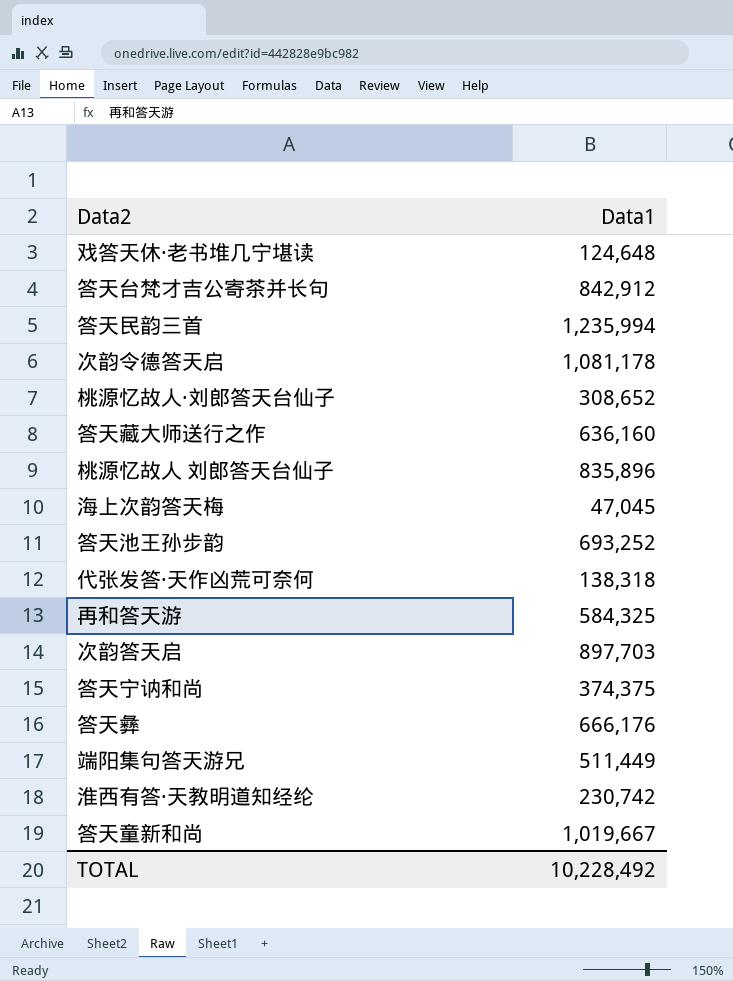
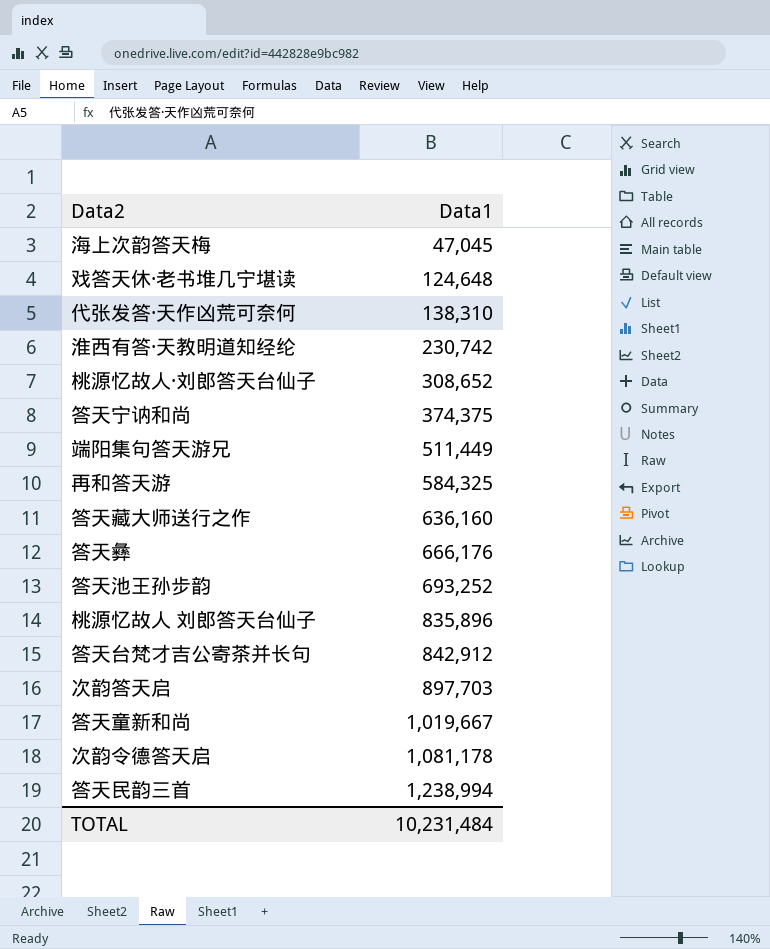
row order: none -> Data1 ascending
代张发答·天作凶荒可奈何 | Data1: 138,318 -> 138,310
答天民韵三首 | Data1: 1,235,994 -> 1,238,994
TOTAL | Data1: 10,228,492 -> 10,231,484

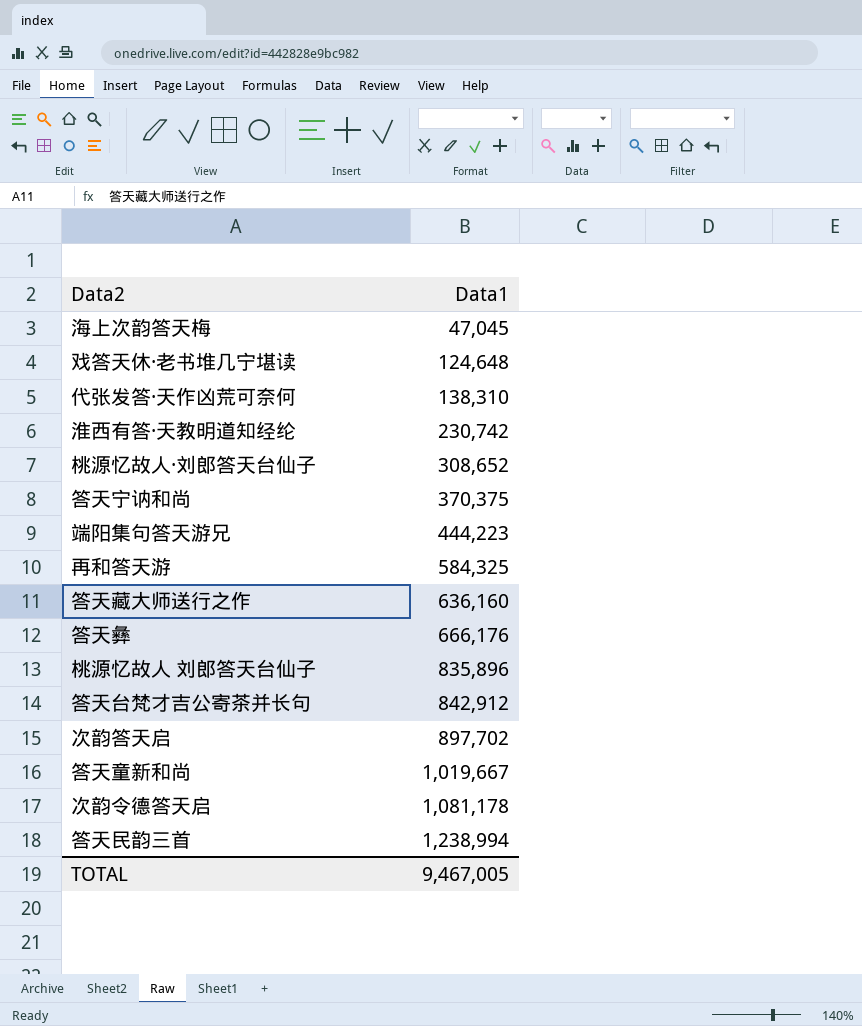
row 答天池王孙步韵: 693,252 -> none
答天宁讷和尚 | Data1: 374,375 -> 370,375
端阳集句答天游兄 | Data1: 511,449 -> 444,223
次韵答天启 | Data1: 897,703 -> 897,702
TOTAL | Data1: 10,231,484 -> 9,467,005

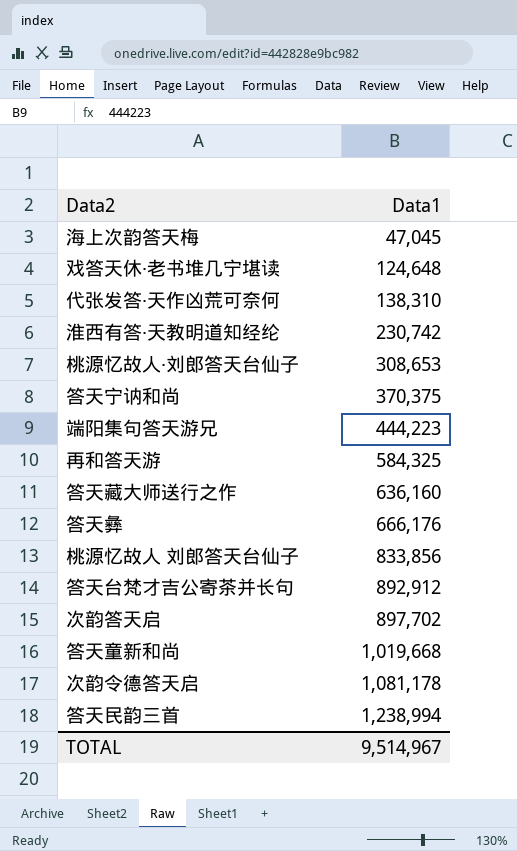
桃源忆故人·刘郎答天台仙子 | Data1: 308,652 -> 308,653
桃源忆故人 刘郎答天台仙子 | Data1: 835,896 -> 833,856
答天台梵才吉公寄茶并长句 | Data1: 842,912 -> 892,912
答天童新和尚 | Data1: 1,019,667 -> 1,019,668
TOTAL | Data1: 9,467,005 -> 9,514,967

